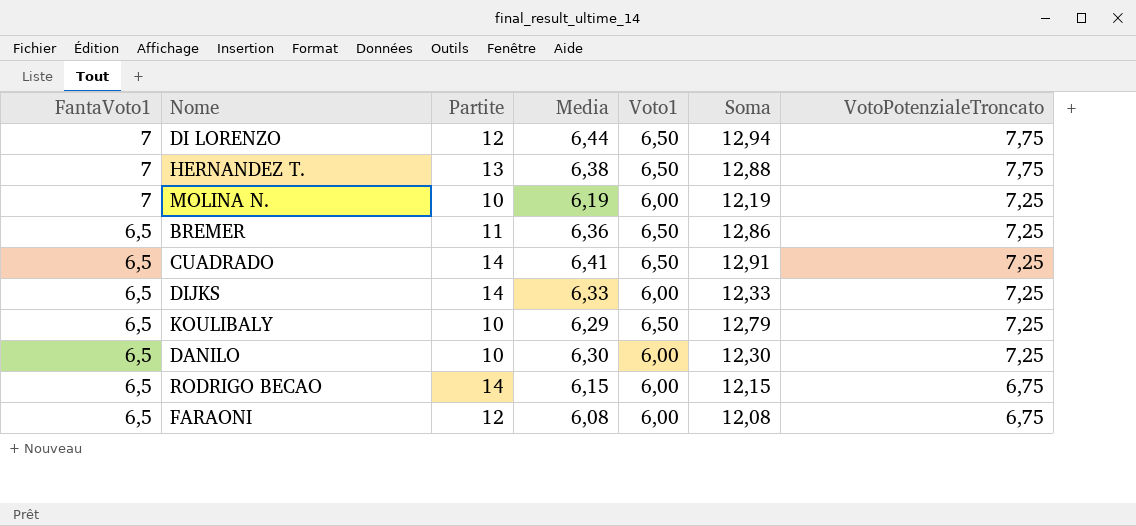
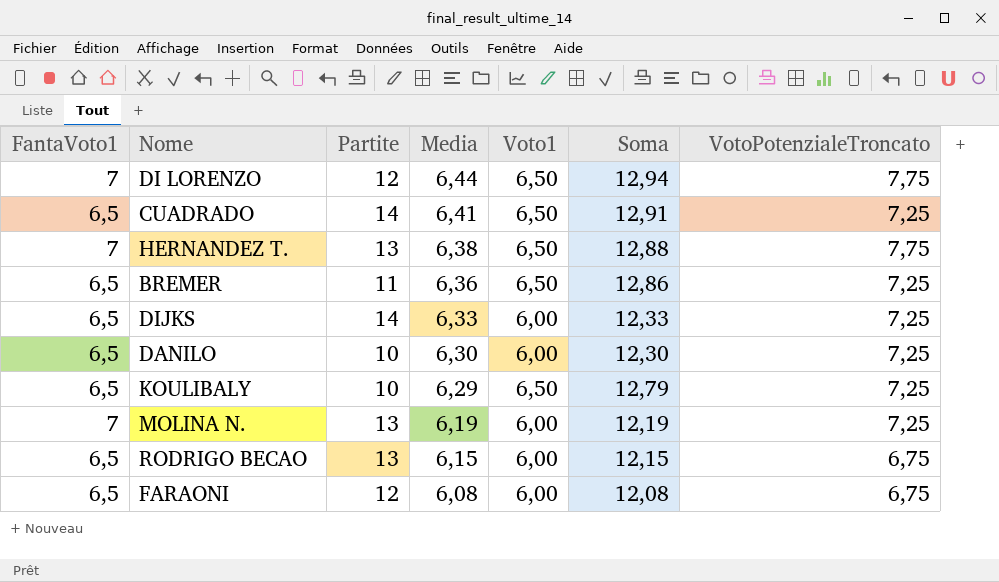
row order: FantaVoto1 descending -> Media descending
MOLINA N. | Partite: 10 -> 13
RODRIGO BECAO | Partite: 14 -> 13

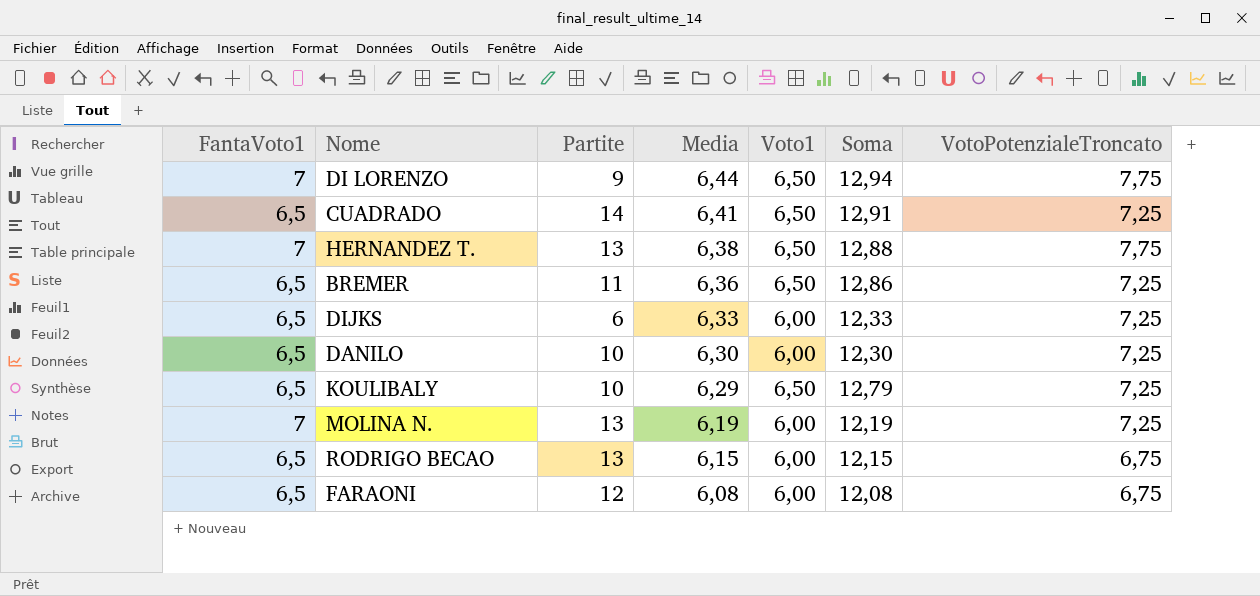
DI LORENZO | Partite: 12 -> 9
DIJKS | Partite: 14 -> 6

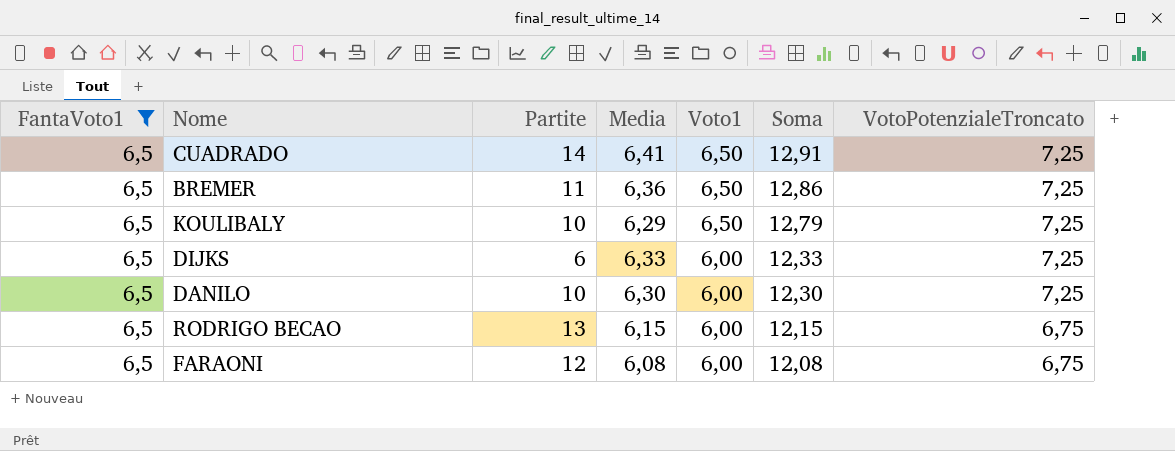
filter: none -> FantaVoto1 = 6,5
row order: Media descending -> Voto1 descending

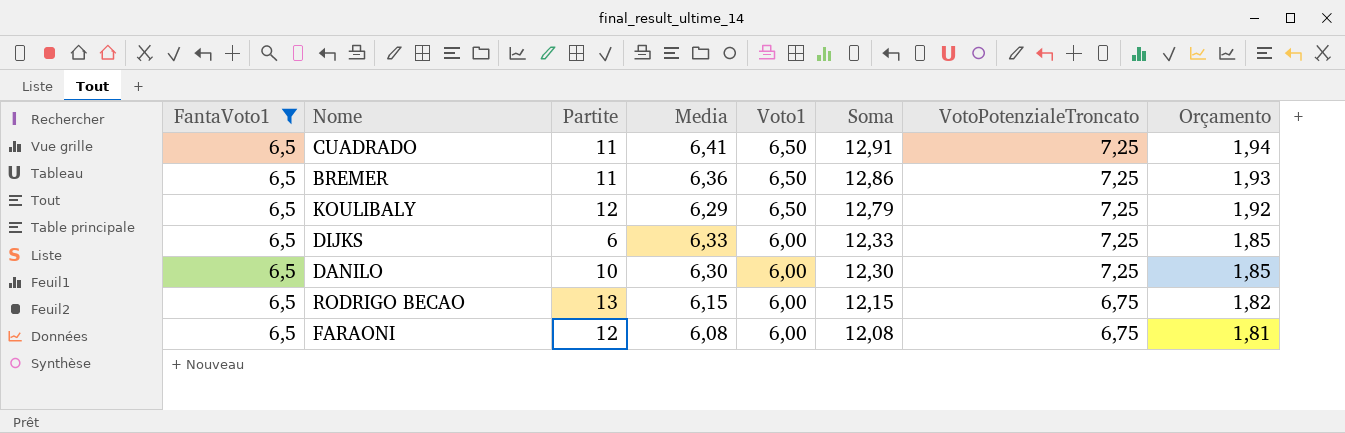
column Orçamento | formula: none -> [Soma] * 0,15
CUADRADO | Partite: 14 -> 11
KOULIBALY | Partite: 10 -> 12

